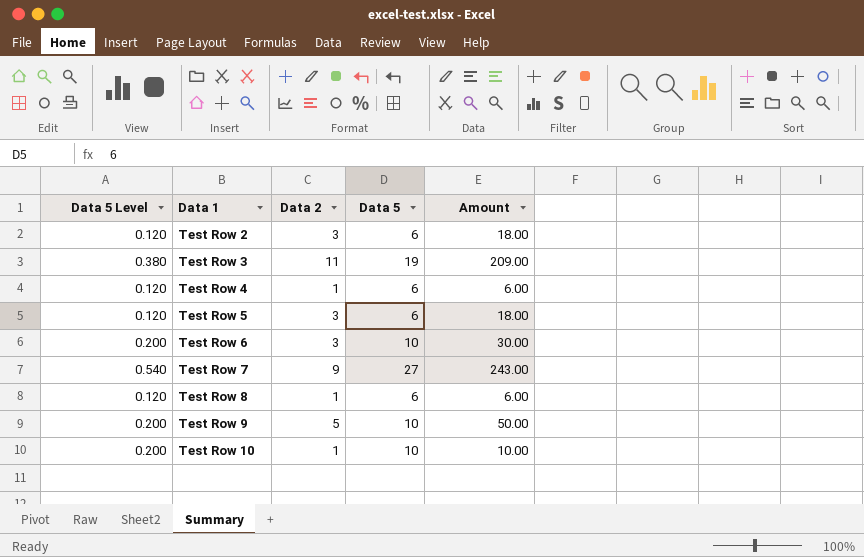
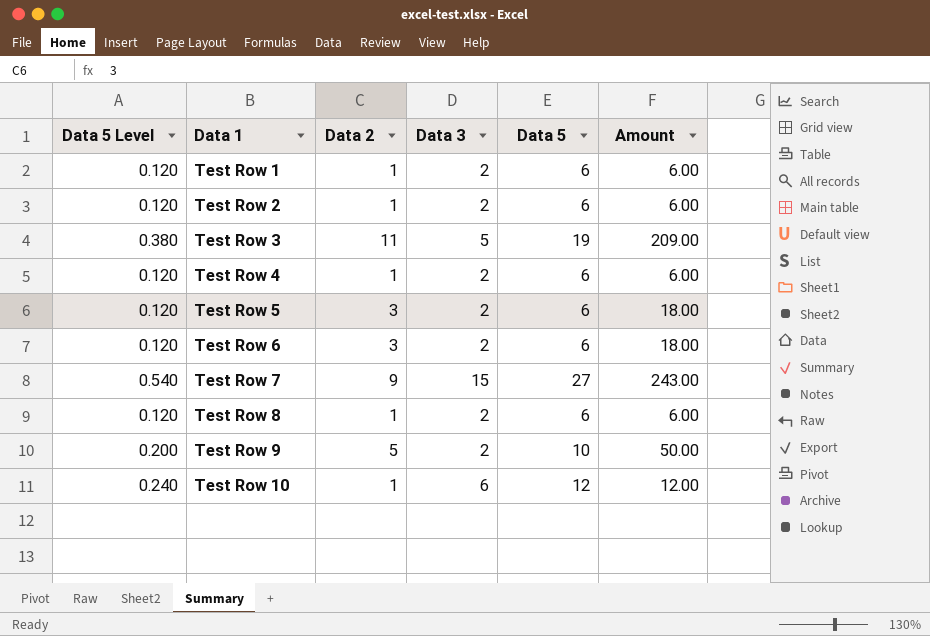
column Data 3 | position: none -> 4
row Test Row 1: none -> 0.120 | 1 | 2 | 6 | 6.00
Test Row 2 | Data 2: 3 -> 1
Test Row 2 | Amount: 18.00 -> 6.00
Test Row 6 | Data 5 Level: 0.200 -> 0.120
Test Row 6 | Data 5: 10 -> 6
Test Row 6 | Amount: 30.00 -> 18.00
Test Row 10 | Data 5 Level: 0.200 -> 0.240
Test Row 10 | Data 5: 10 -> 12
Test Row 10 | Amount: 10.00 -> 12.00

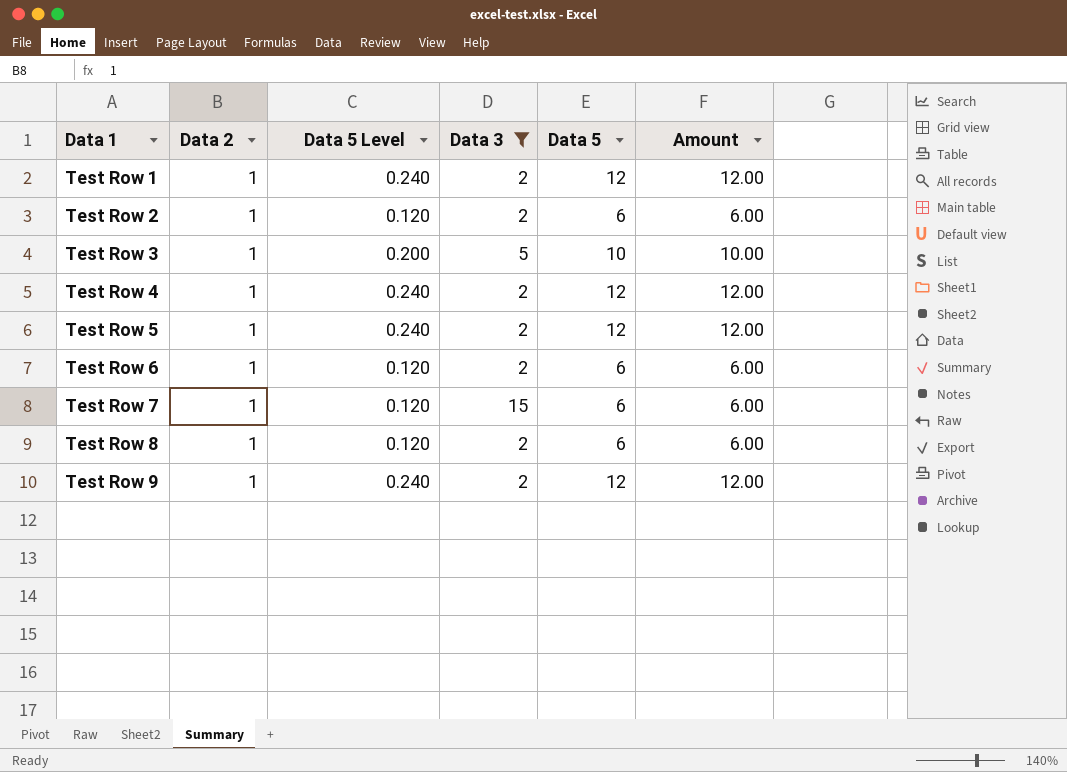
filter: none -> Data 3 != 6
column Data 5 Level | position: 1 -> 3
Test Row 1 | Data 5 Level: 0.120 -> 0.240
Test Row 1 | Data 5: 6 -> 12
Test Row 1 | Amount: 6.00 -> 12.00
Test Row 3 | Data 2: 11 -> 1
Test Row 3 | Data 5 Level: 0.380 -> 0.200
Test Row 3 | Data 5: 19 -> 10
Test Row 3 | Amount: 209.00 -> 10.00
Test Row 4 | Data 5 Level: 0.120 -> 0.240
Test Row 4 | Data 5: 6 -> 12
Test Row 4 | Amount: 6.00 -> 12.00
Test Row 5 | Data 2: 3 -> 1
Test Row 5 | Data 5 Level: 0.120 -> 0.240
Test Row 5 | Data 5: 6 -> 12
Test Row 5 | Amount: 18.00 -> 12.00
Test Row 6 | Data 2: 3 -> 1
Test Row 6 | Amount: 18.00 -> 6.00
Test Row 7 | Data 2: 9 -> 1
Test Row 7 | Data 5 Level: 0.540 -> 0.120
Test Row 7 | Data 5: 27 -> 6
Test Row 7 | Amount: 243.00 -> 6.00
Test Row 9 | Data 2: 5 -> 1
Test Row 9 | Data 5 Level: 0.200 -> 0.240
Test Row 9 | Data 5: 10 -> 12
Test Row 9 | Amount: 50.00 -> 12.00

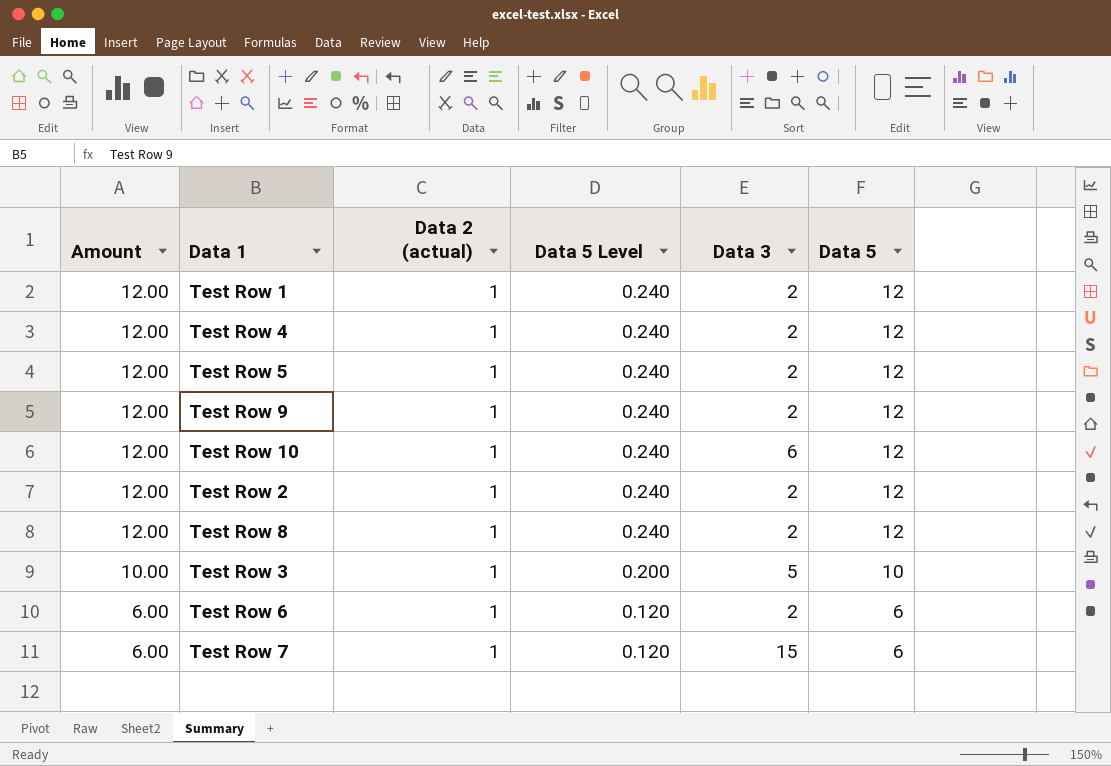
filter: Data 3 != 6 -> none
row order: Data 1 ascending -> Amount descending
column Amount | position: 6 -> 1
column name: Data 2 -> Data 2 (actual)
Test Row 2 | Amount: 6.00 -> 12.00
Test Row 2 | Data 5 Level: 0.120 -> 0.240
Test Row 2 | Data 5: 6 -> 12
Test Row 8 | Amount: 6.00 -> 12.00
Test Row 8 | Data 5 Level: 0.120 -> 0.240
Test Row 8 | Data 5: 6 -> 12

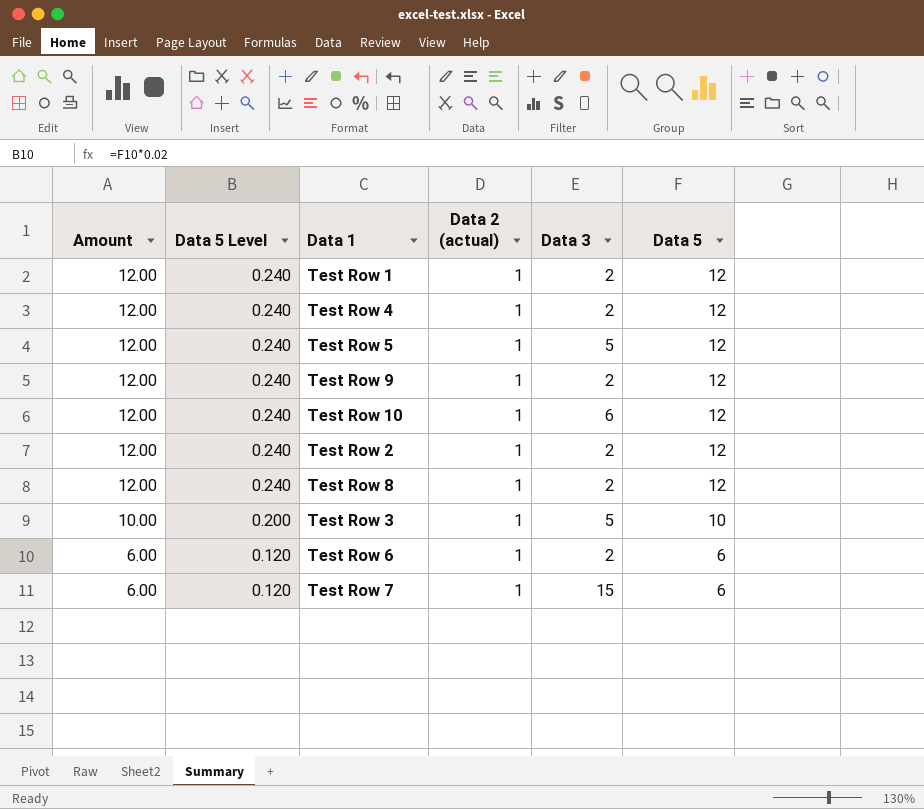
column Data 5 Level | position: 4 -> 2
Test Row 5 | Data 3: 2 -> 5

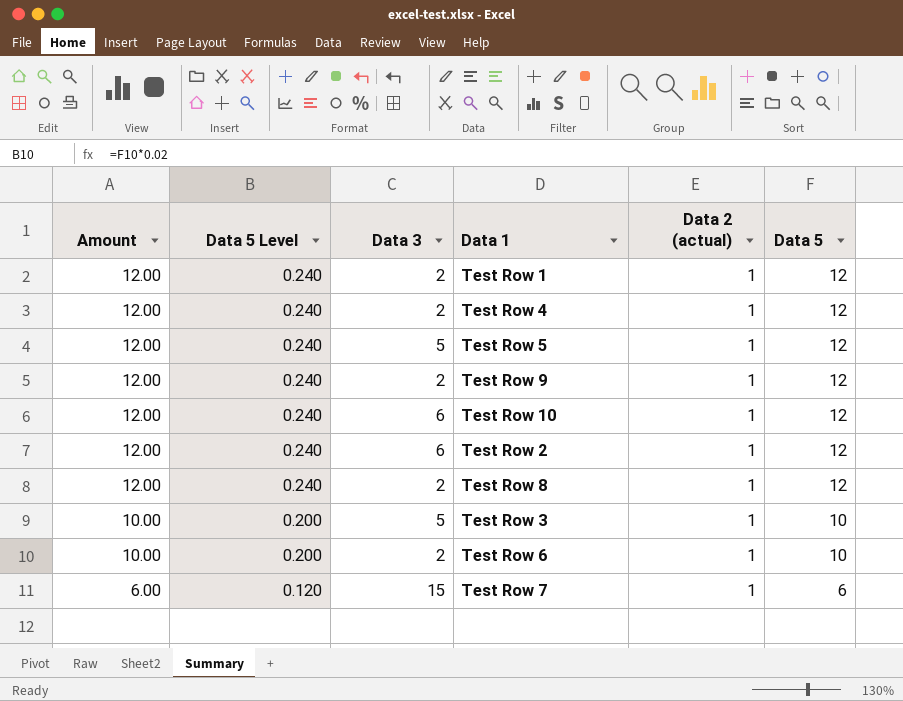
column Data 3 | position: 5 -> 3
Test Row 2 | Data 3: 2 -> 6
Test Row 6 | Amount: 6.00 -> 10.00
Test Row 6 | Data 5 Level: 0.120 -> 0.200
Test Row 6 | Data 5: 6 -> 10

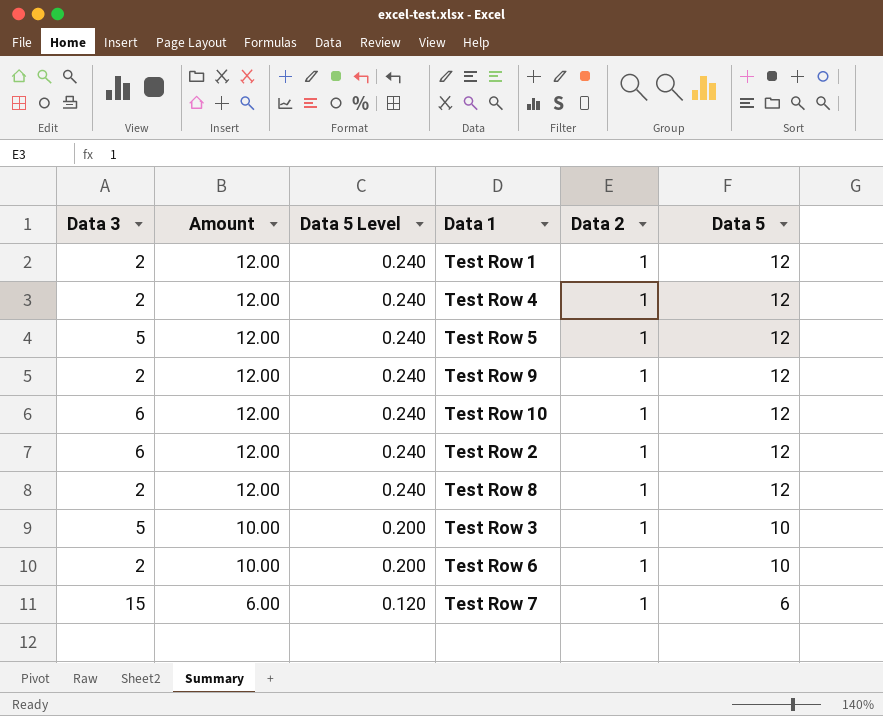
column Data 3 | position: 3 -> 1
column name: Data 2 (actual) -> Data 2

